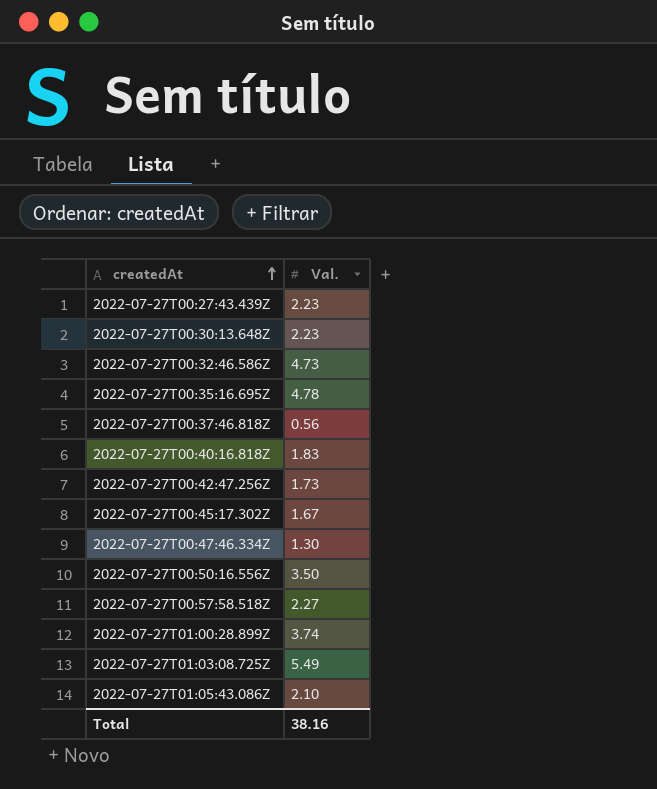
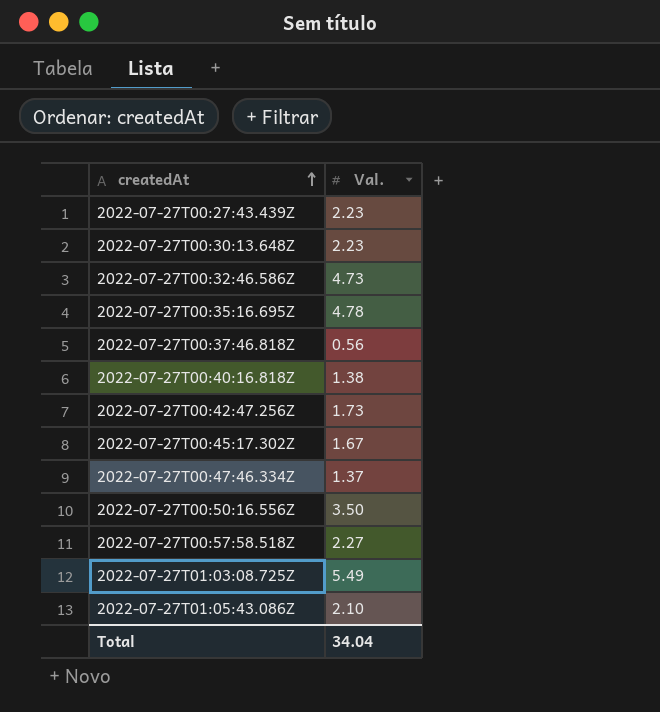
row 2022-07-27T01:00:28.899Z: 3.74 -> none
2022-07-27T00:40:16.818Z | Val.: 1.83 -> 1.38
2022-07-27T00:47:46.334Z | Val.: 1.30 -> 1.37
Total | Val.: 38.16 -> 34.04

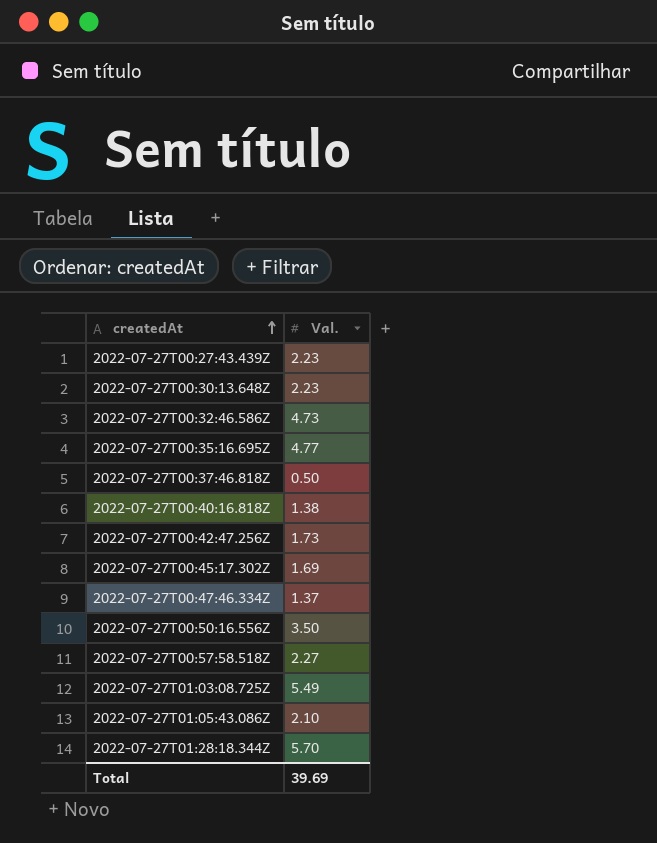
2022-07-27T00:35:16.695Z | Val.: 4.78 -> 4.77
2022-07-27T00:37:46.818Z | Val.: 0.56 -> 0.50
2022-07-27T00:45:17.302Z | Val.: 1.67 -> 1.69
row 2022-07-27T01:28:18.344Z: none -> 5.70
Total | Val.: 34.04 -> 39.69

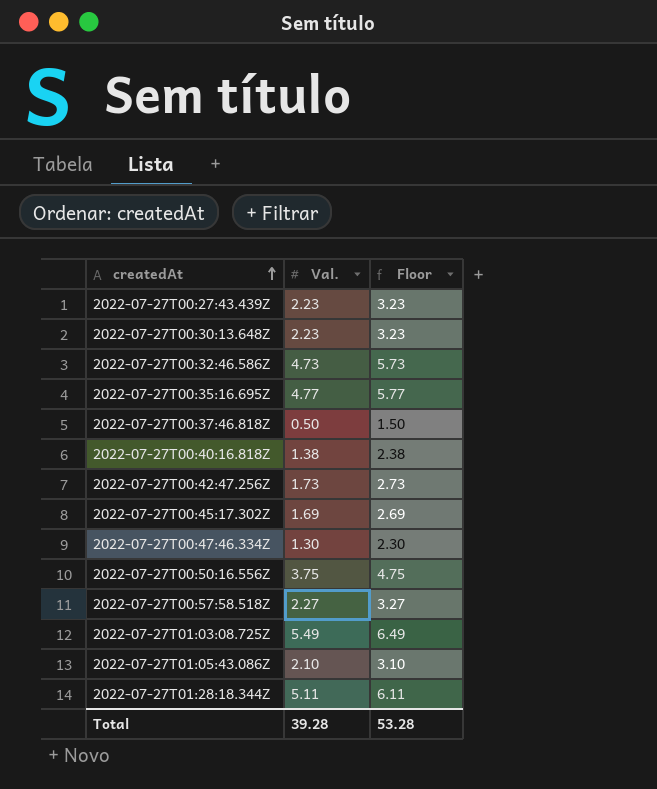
column Floor | formula: none -> [Val.] + 1
2022-07-27T00:47:46.334Z | Val.: 1.37 -> 1.30
2022-07-27T00:50:16.556Z | Val.: 3.50 -> 3.75
2022-07-27T01:28:18.344Z | Val.: 5.70 -> 5.11
Total | Val.: 39.69 -> 39.28

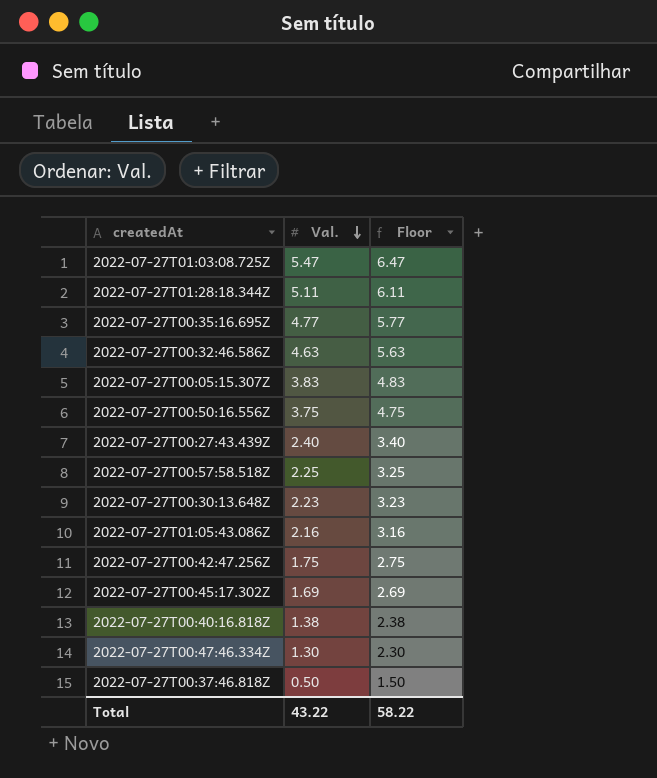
row order: createdAt ascending -> Val. descending
2022-07-27T01:03:08.725Z | Val.: 5.49 -> 5.47
2022-07-27T01:03:08.725Z | Floor: 6.49 -> 6.47
2022-07-27T00:32:46.586Z | Val.: 4.73 -> 4.63
2022-07-27T00:32:46.586Z | Floor: 5.73 -> 5.63
row 2022-07-27T00:05:15.307Z: none -> 3.83 | 4.83
2022-07-27T00:27:43.439Z | Val.: 2.23 -> 2.40
2022-07-27T00:27:43.439Z | Floor: 3.23 -> 3.40
2022-07-27T00:57:58.518Z | Val.: 2.27 -> 2.25
2022-07-27T00:57:58.518Z | Floor: 3.27 -> 3.25
2022-07-27T01:05:43.086Z | Val.: 2.10 -> 2.16
2022-07-27T01:05:43.086Z | Floor: 3.10 -> 3.16
2022-07-27T00:42:47.256Z | Val.: 1.73 -> 1.75
2022-07-27T00:42:47.256Z | Floor: 2.73 -> 2.75
Total | Val.: 39.28 -> 43.22
Total | Floor: 53.28 -> 58.22

